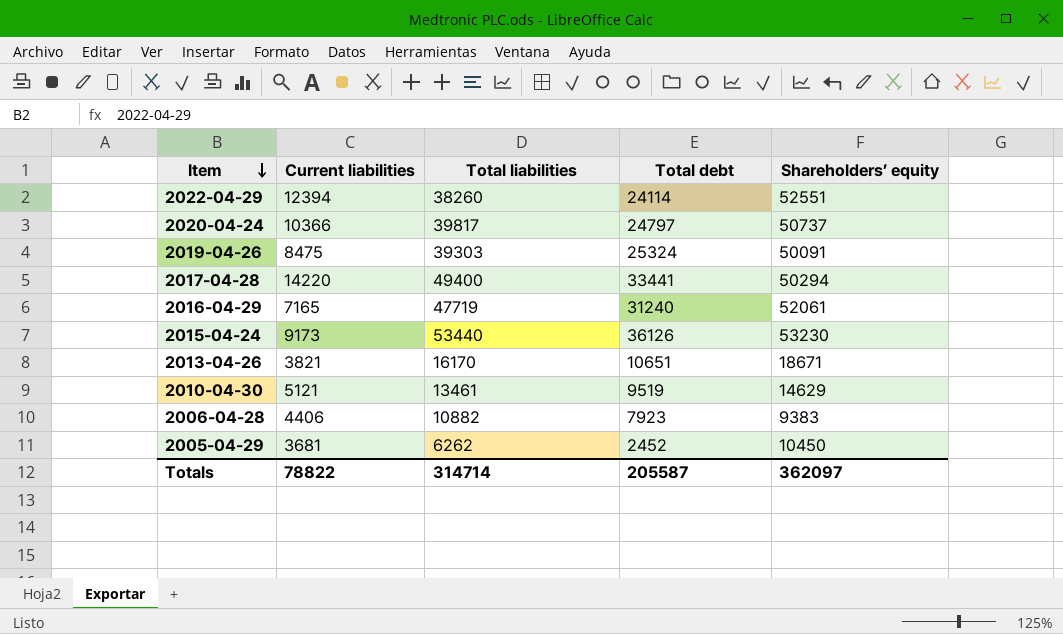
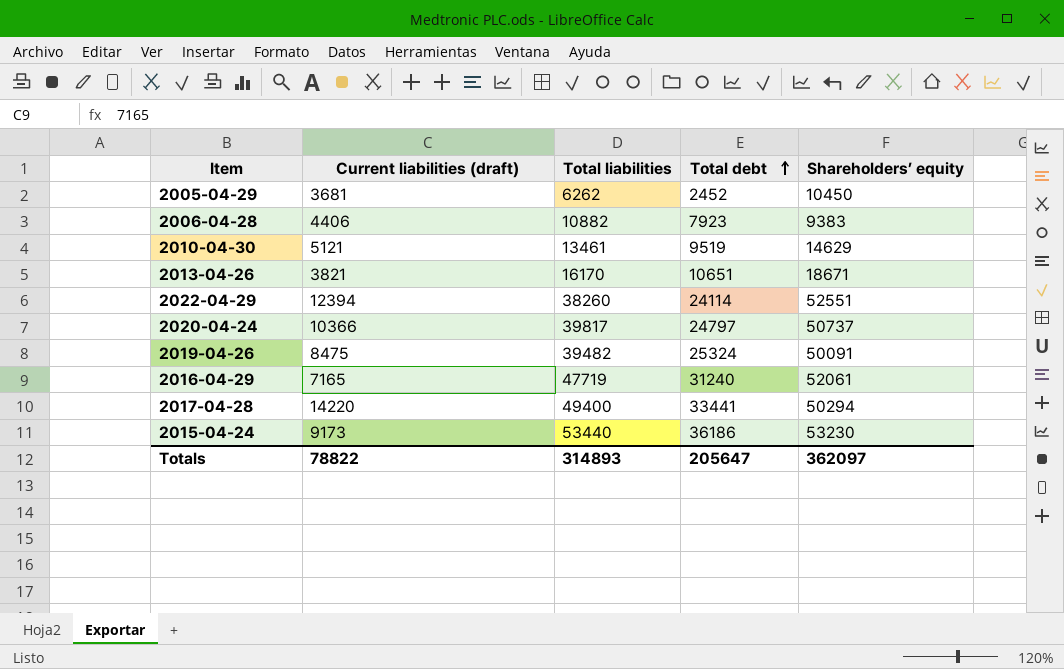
row order: Item descending -> Total debt ascending
column name: Current liabilities -> Current liabilities (draft)
2019-04-26 | Total liabilities: 39303 -> 39482
2015-04-24 | Total debt: 36126 -> 36186
Totals | Total liabilities: 314714 -> 314893
Totals | Total debt: 205587 -> 205647

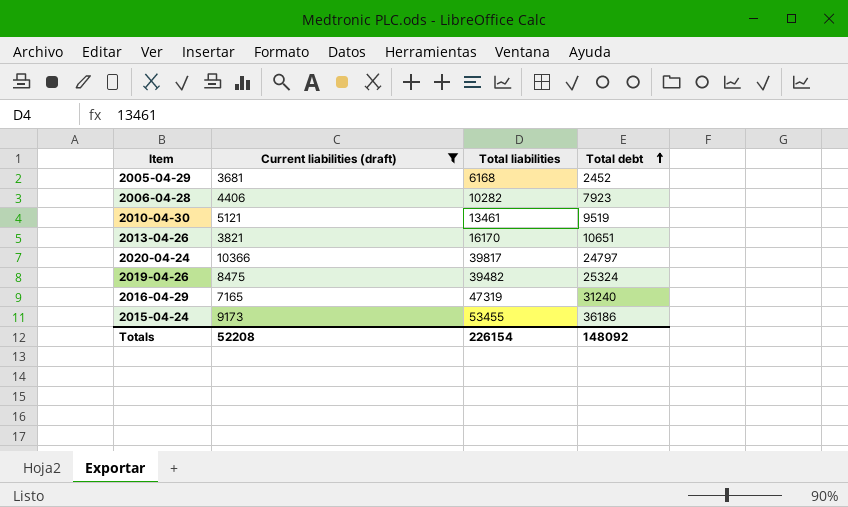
filter: none -> Current liabilities (draft) <= 10366
column Shareholders’ equity | position: 5 -> none
2005-04-29 | Total liabilities: 6262 -> 6168
2006-04-28 | Total liabilities: 10882 -> 10282
2016-04-29 | Total liabilities: 47719 -> 47319
2015-04-24 | Total liabilities: 53440 -> 53455
Totals | Current liabilities (draft): 78822 -> 52208
Totals | Total liabilities: 314893 -> 226154
Totals | Total debt: 205647 -> 148092

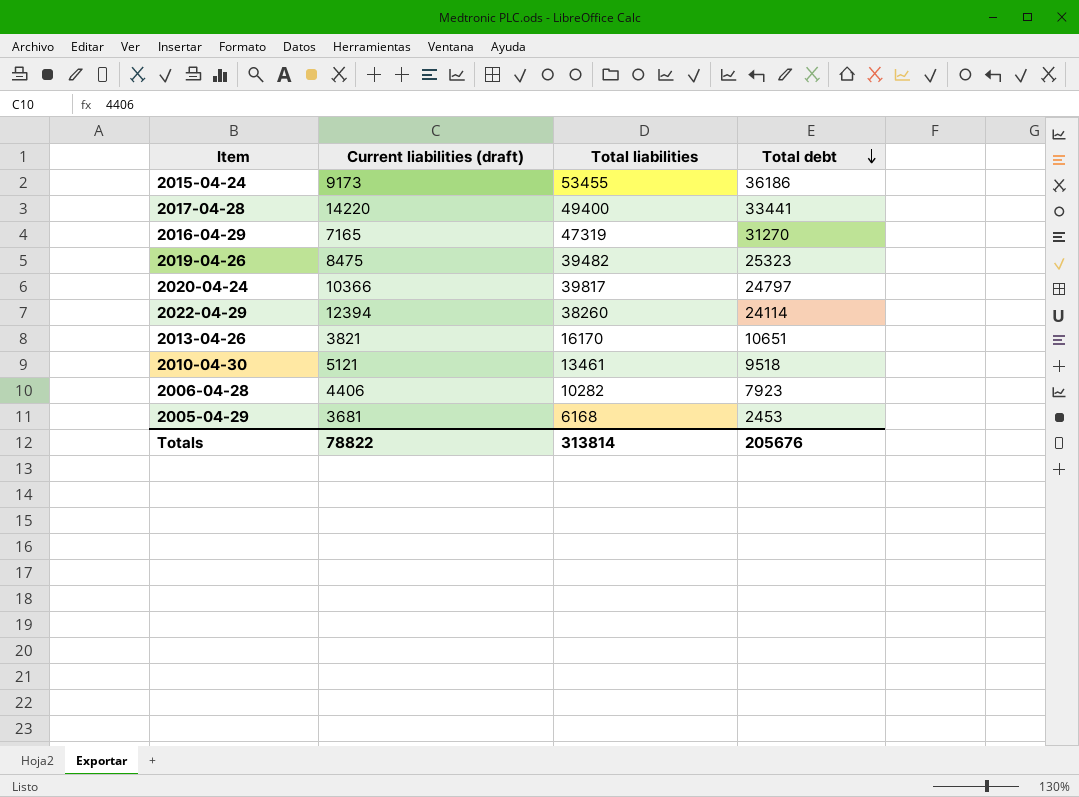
filter: Current liabilities (draft) <= 10366 -> none
row order: Total debt ascending -> Total debt descending
2016-04-29 | Total debt: 31240 -> 31270
2019-04-26 | Total debt: 25324 -> 25323
2010-04-30 | Total debt: 9519 -> 9518
2005-04-29 | Total debt: 2452 -> 2453
Totals | Current liabilities (draft): 52208 -> 78822
Totals | Total liabilities: 226154 -> 313814
Totals | Total debt: 148092 -> 205676

